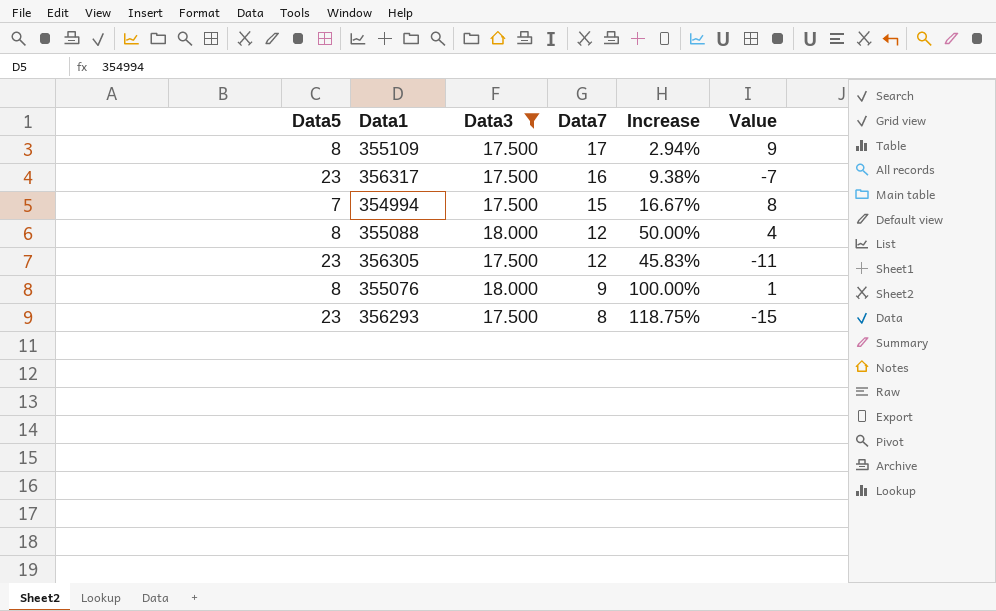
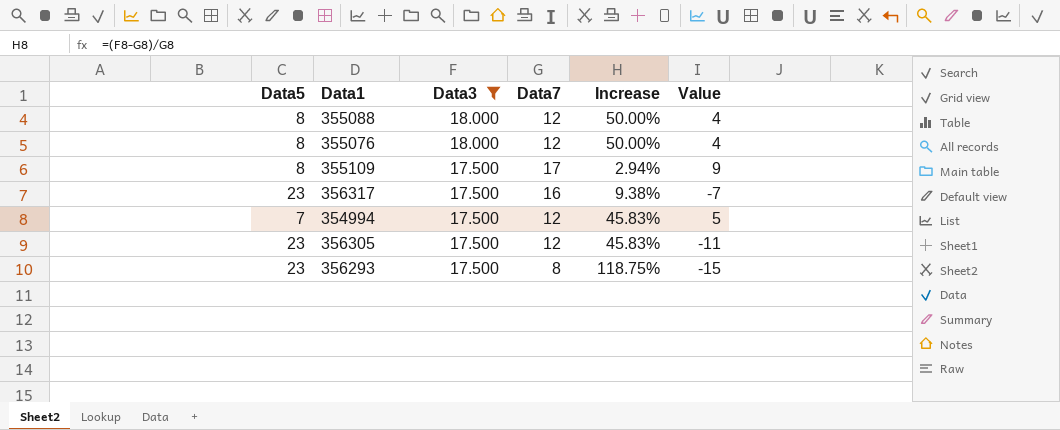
row order: Data7 descending -> Data3 descending
355076 | Data7: 9 -> 12
355076 | Increase: 100.00% -> 50.00%
355076 | Value: 1 -> 4
354994 | Data7: 15 -> 12
354994 | Increase: 16.67% -> 45.83%
354994 | Value: 8 -> 5

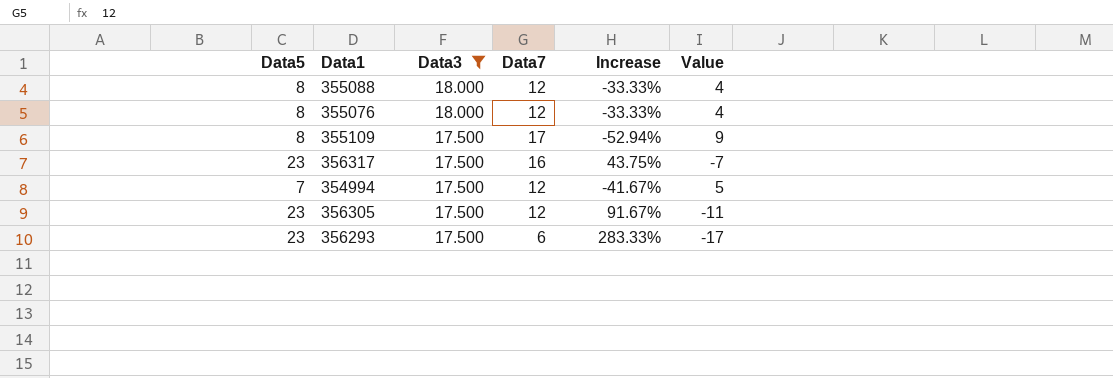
column Increase | formula: ([Data3] - [Data7]) / [Data7] -> ([Data5] - [Data7]) / [Data7]
356293 | Data7: 8 -> 6
356293 | Value: -15 -> -17

